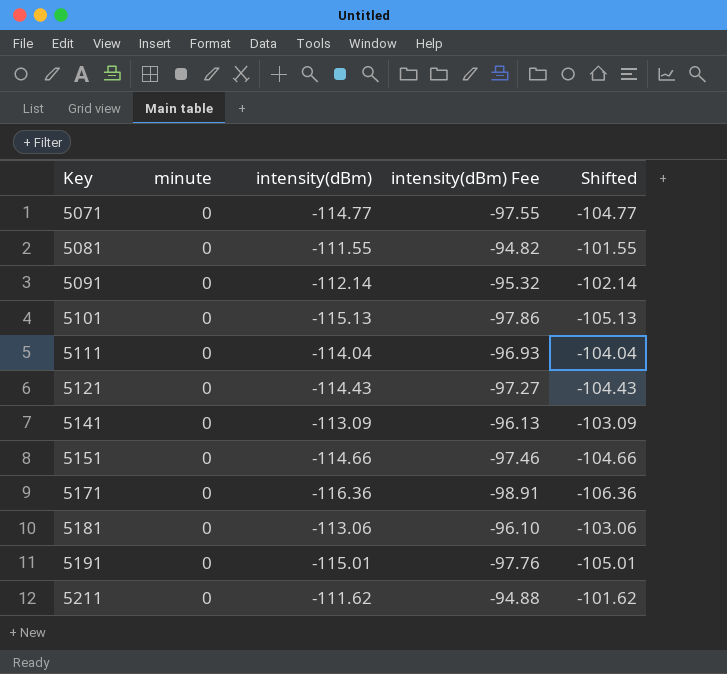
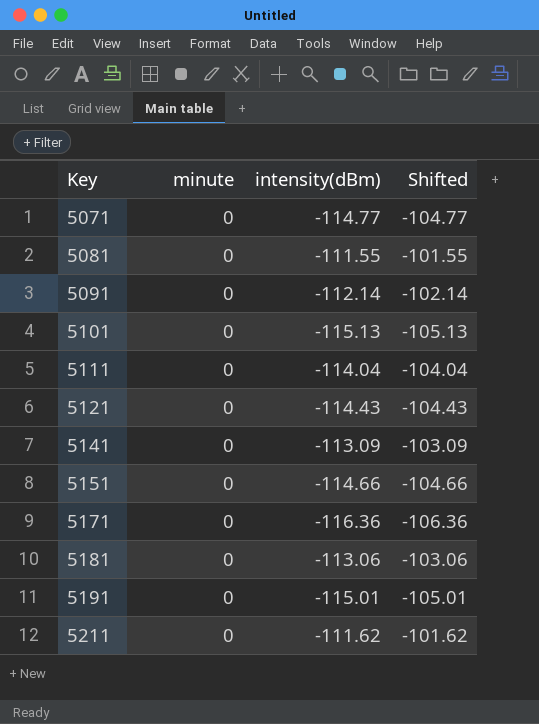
column intensity(dBm) Fee | formula: [intensity(dBm)] * 0.85 -> none

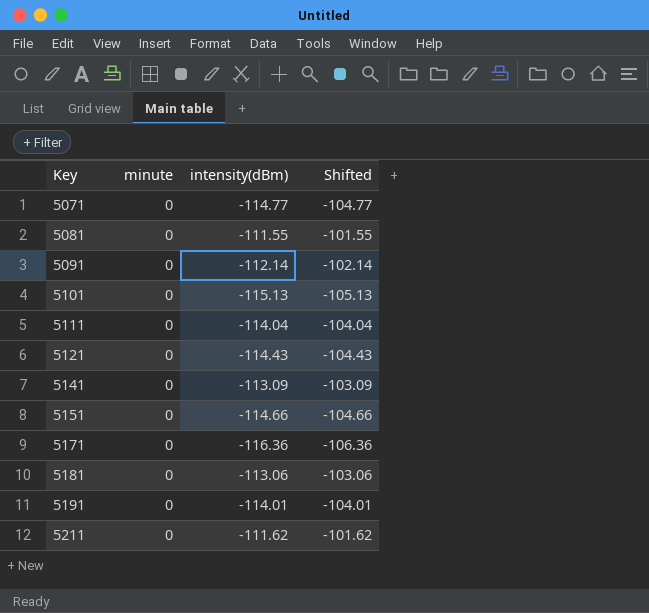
5191 | intensity(dBm): -115.01 -> -114.01
5191 | Shifted: -105.01 -> -104.01

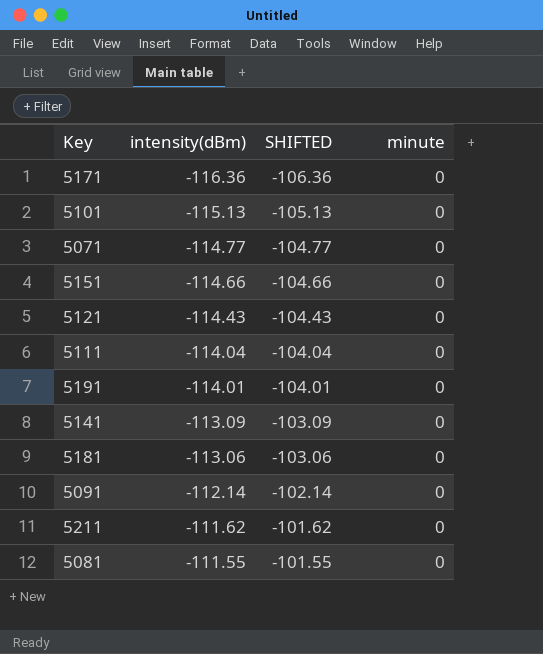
row order: Key ascending -> intensity(dBm) ascending
column name: Shifted -> SHIFTED
column minute | position: 2 -> 4

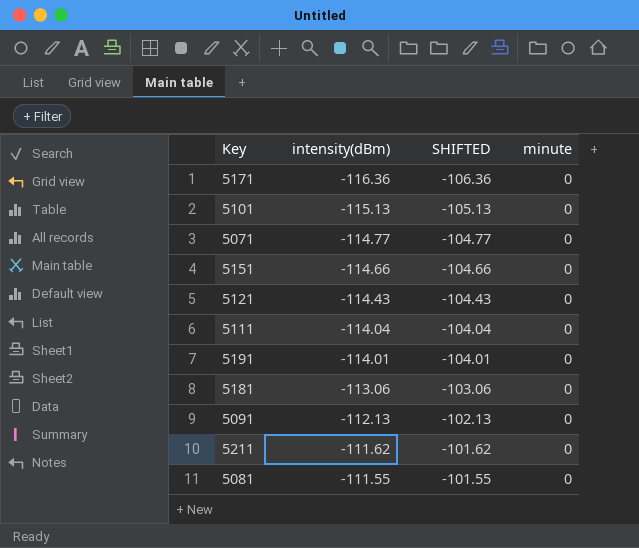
row 5141: -113.09 | -103.09 | 0 -> none
5091 | intensity(dBm): -112.14 -> -112.13
5091 | SHIFTED: -102.14 -> -102.13

